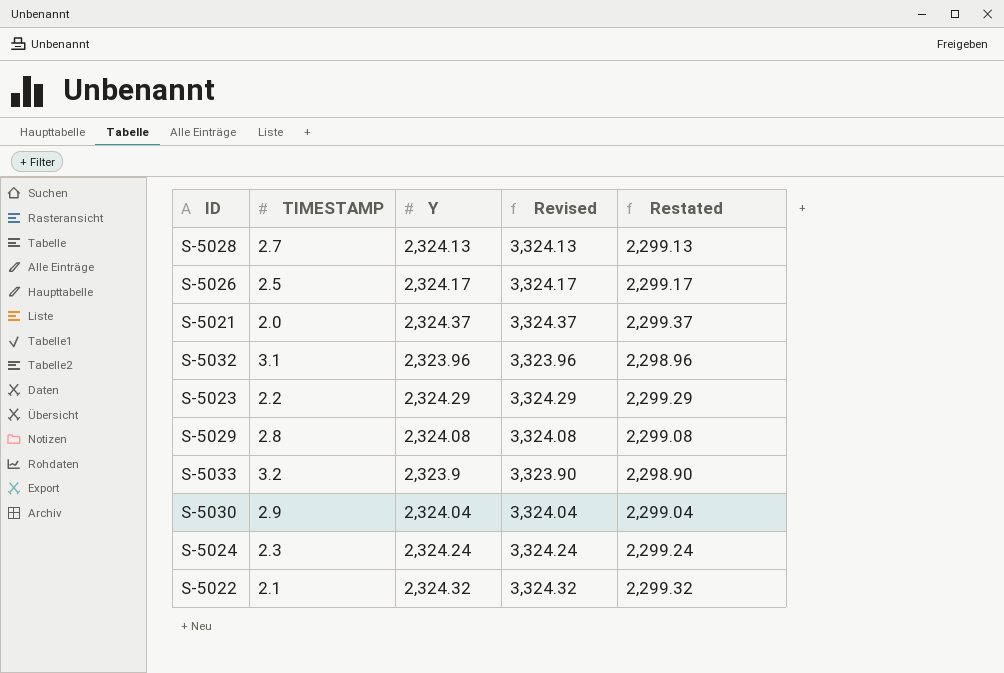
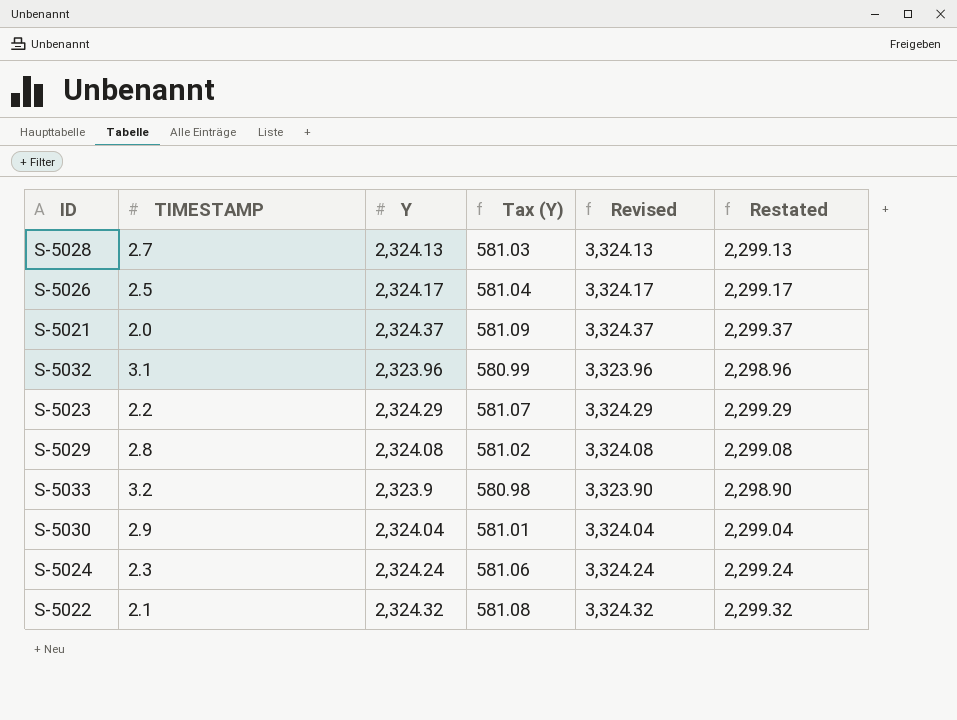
column Tax (Y) | formula: none -> [Y] * 0.25

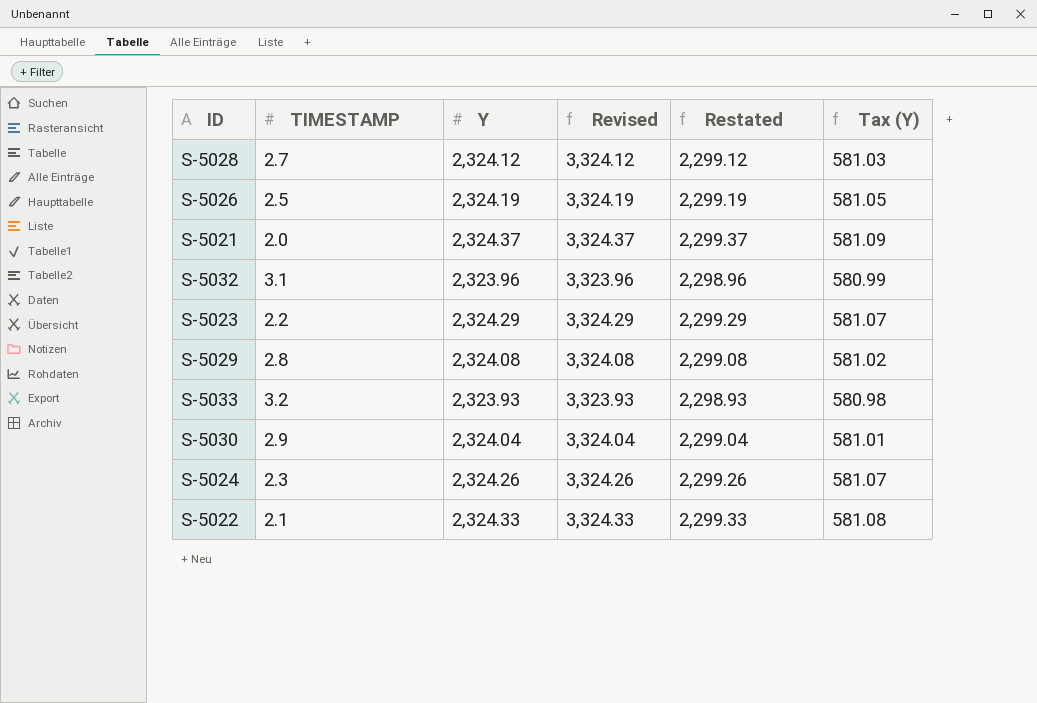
column Tax (Y) | position: 4 -> 6
S-5028 | Y: 2,324.13 -> 2,324.12
S-5028 | Revised: 3,324.13 -> 3,324.12
S-5028 | Restated: 2,299.13 -> 2,299.12
S-5026 | Y: 2,324.17 -> 2,324.19
S-5026 | Revised: 3,324.17 -> 3,324.19
S-5026 | Restated: 2,299.17 -> 2,299.19
S-5026 | Tax (Y): 581.04 -> 581.05
S-5033 | Y: 2,323.9 -> 2,323.93
S-5033 | Revised: 3,323.90 -> 3,323.93
S-5033 | Restated: 2,298.90 -> 2,298.93
S-5024 | Y: 2,324.24 -> 2,324.26
S-5024 | Revised: 3,324.24 -> 3,324.26
S-5024 | Restated: 2,299.24 -> 2,299.26
S-5024 | Tax (Y): 581.06 -> 581.07
S-5022 | Y: 2,324.32 -> 2,324.33
S-5022 | Revised: 3,324.32 -> 3,324.33
S-5022 | Restated: 2,299.32 -> 2,299.33

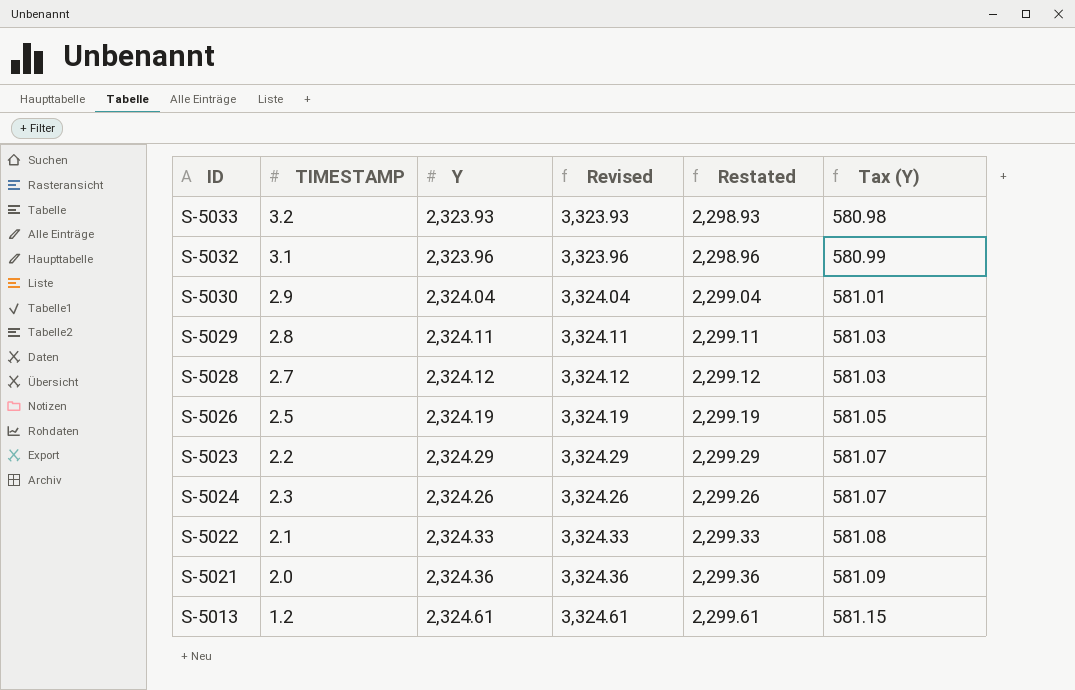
row order: none -> Tax (Y) ascending
S-5029 | Y: 2,324.08 -> 2,324.11
S-5029 | Revised: 3,324.08 -> 3,324.11
S-5029 | Restated: 2,299.08 -> 2,299.11
S-5029 | Tax (Y): 581.02 -> 581.03
S-5021 | Y: 2,324.37 -> 2,324.36
S-5021 | Revised: 3,324.37 -> 3,324.36
S-5021 | Restated: 2,299.37 -> 2,299.36
row S-5013: none -> 1.2 | 2,324.61 | 3,324.61 | 2,299.61 | 581.15

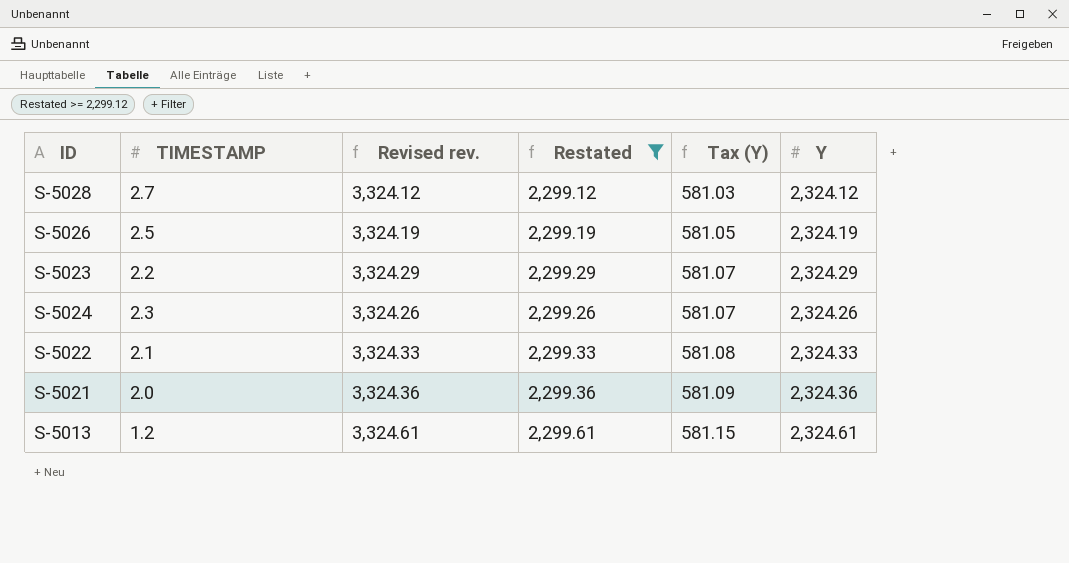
filter: none -> Restated >= 2,299.12
column name: Revised -> Revised rev.
column Y | position: 3 -> 6

